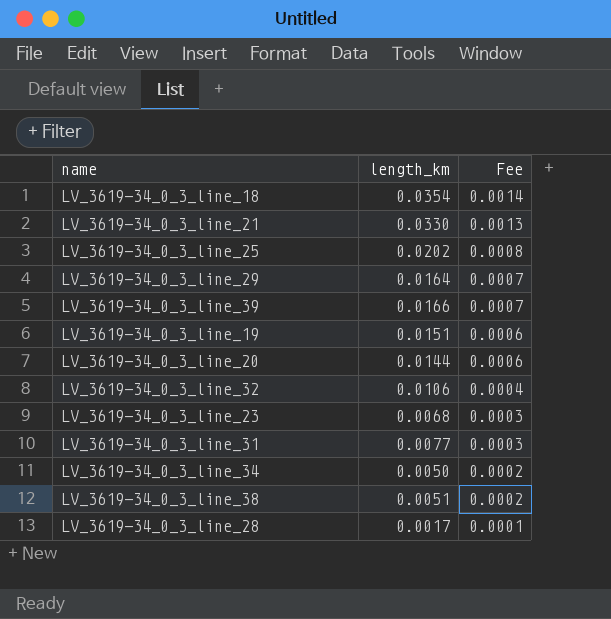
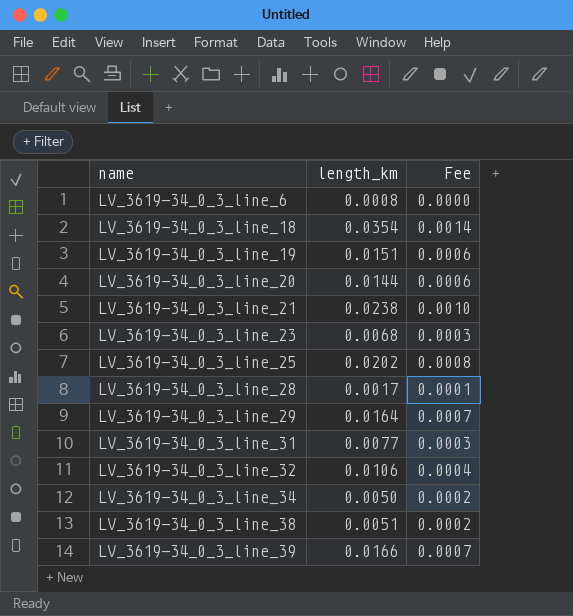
row order: Fee descending -> name ascending
row LV_3619-34_0_3_line_6: none -> 0.0008 | 0.0000
LV_3619-34_0_3_line_21 | length_km: 0.0330 -> 0.0238
LV_3619-34_0_3_line_21 | Fee: 0.0013 -> 0.0010

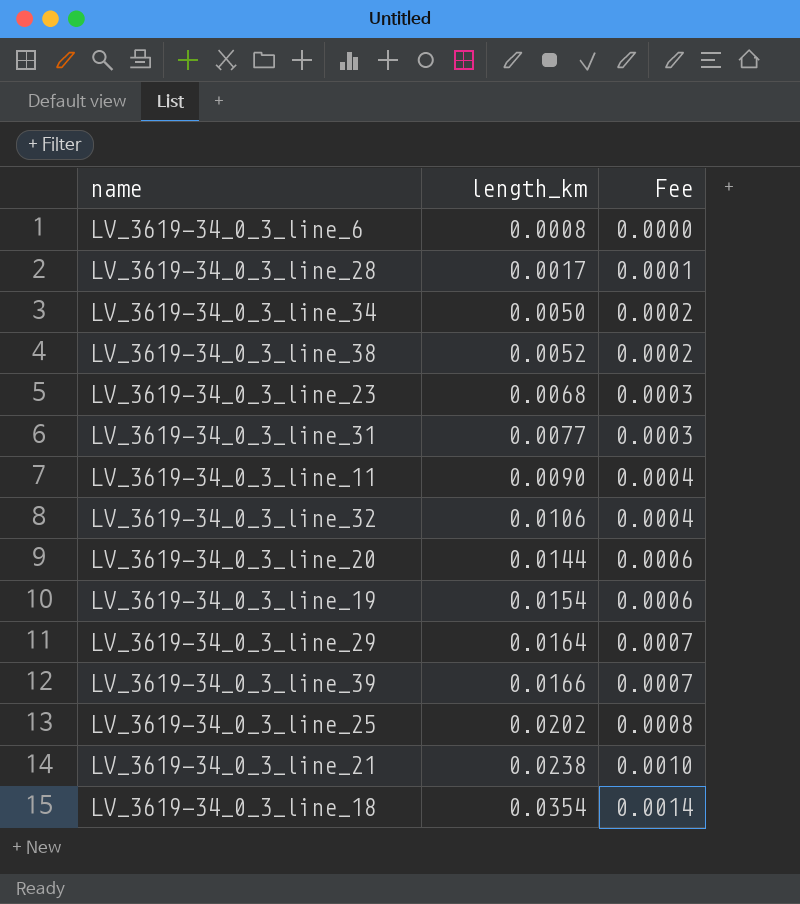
row order: name ascending -> length_km ascending
LV_3619-34_0_3_line_38 | length_km: 0.0051 -> 0.0052
row LV_3619-34_0_3_line_11: none -> 0.0090 | 0.0004
LV_3619-34_0_3_line_19 | length_km: 0.0151 -> 0.0154

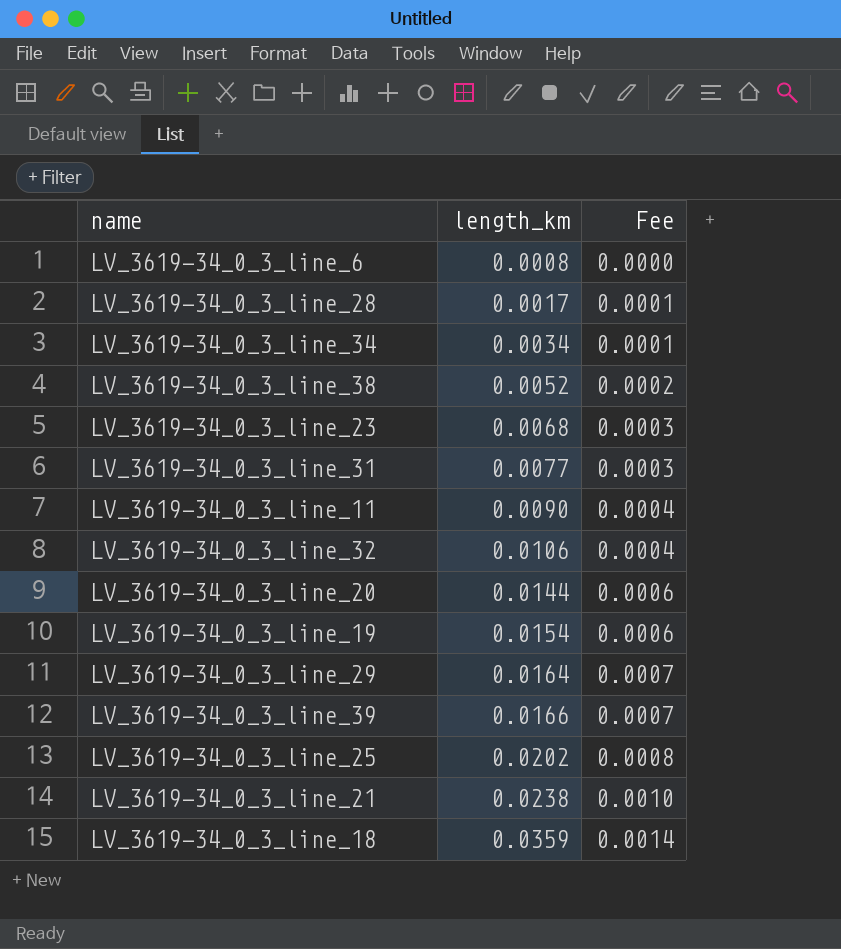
LV_3619-34_0_3_line_34 | length_km: 0.0050 -> 0.0034
LV_3619-34_0_3_line_34 | Fee: 0.0002 -> 0.0001
LV_3619-34_0_3_line_18 | length_km: 0.0354 -> 0.0359

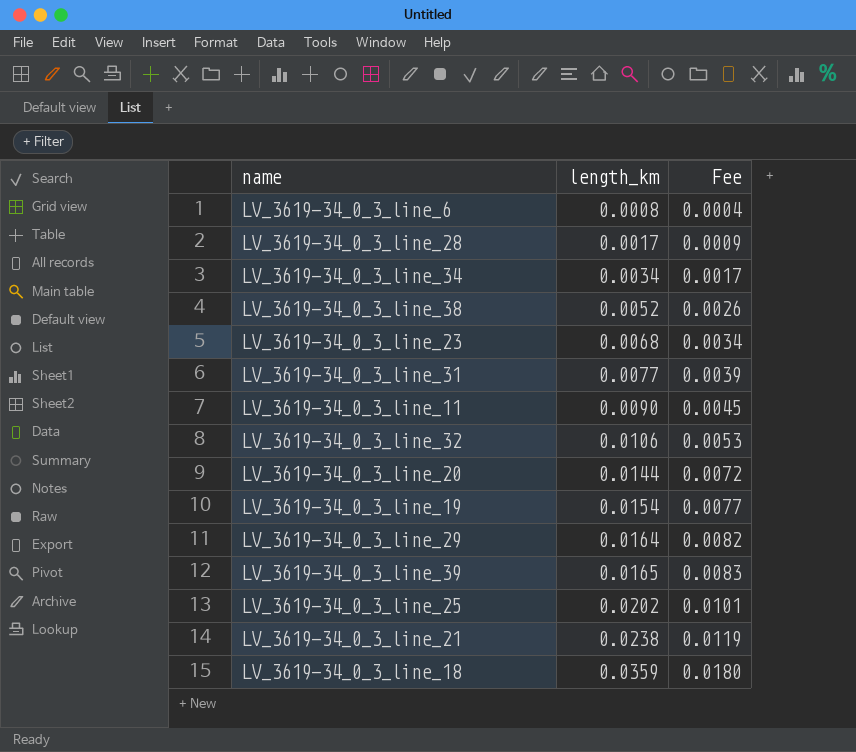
column Fee | formula: [length_km] * 0.04 -> [length_km] * 0.5
LV_3619-34_0_3_line_39 | length_km: 0.0166 -> 0.0165

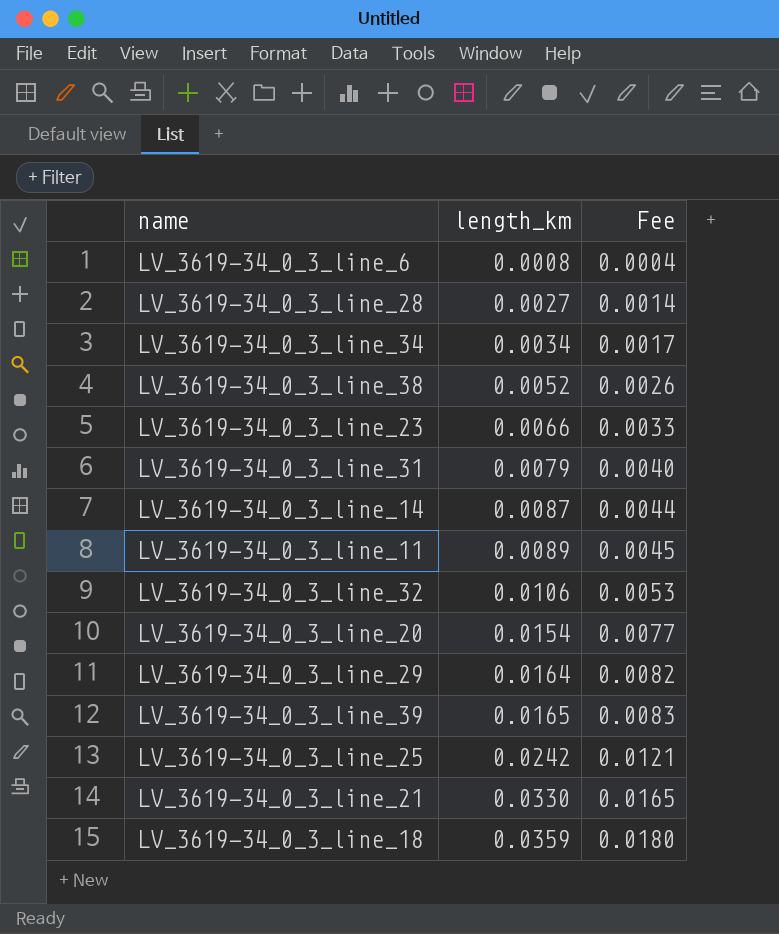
row LV_3619-34_0_3_line_19: 0.0154 | 0.0077 -> none
LV_3619-34_0_3_line_28 | length_km: 0.0017 -> 0.0027
LV_3619-34_0_3_line_28 | Fee: 0.0009 -> 0.0014
LV_3619-34_0_3_line_23 | length_km: 0.0068 -> 0.0066
LV_3619-34_0_3_line_23 | Fee: 0.0034 -> 0.0033
LV_3619-34_0_3_line_31 | length_km: 0.0077 -> 0.0079
LV_3619-34_0_3_line_31 | Fee: 0.0039 -> 0.0040
row LV_3619-34_0_3_line_14: none -> 0.0087 | 0.0044
LV_3619-34_0_3_line_11 | length_km: 0.0090 -> 0.0089
LV_3619-34_0_3_line_20 | length_km: 0.0144 -> 0.0154
LV_3619-34_0_3_line_20 | Fee: 0.0072 -> 0.0077
LV_3619-34_0_3_line_25 | length_km: 0.0202 -> 0.0242
LV_3619-34_0_3_line_25 | Fee: 0.0101 -> 0.0121
LV_3619-34_0_3_line_21 | length_km: 0.0238 -> 0.0330
LV_3619-34_0_3_line_21 | Fee: 0.0119 -> 0.0165

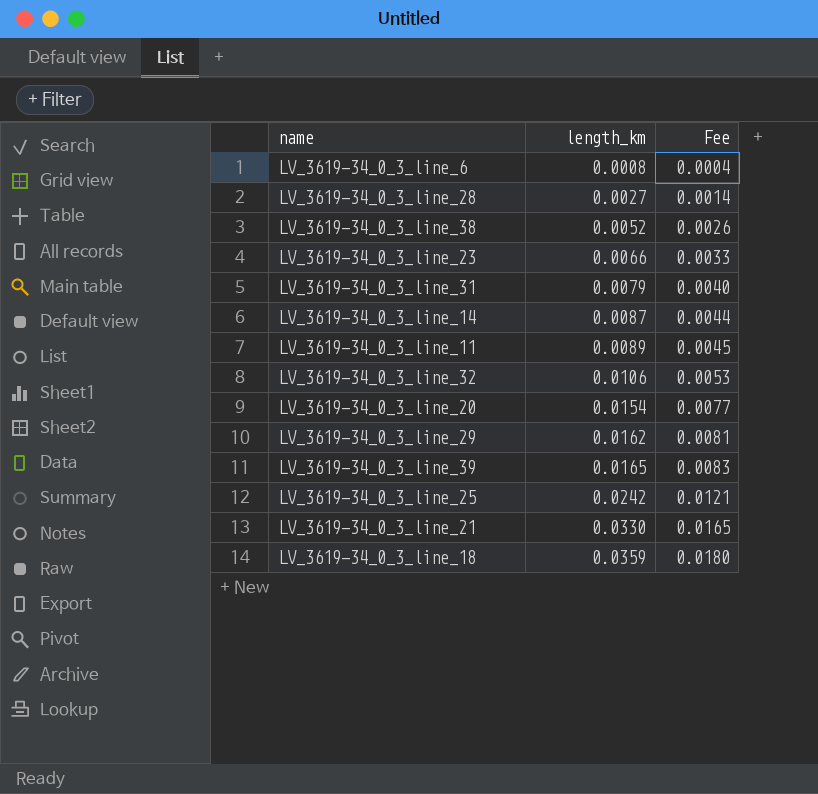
row LV_3619-34_0_3_line_34: 0.0034 | 0.0017 -> none
LV_3619-34_0_3_line_29 | length_km: 0.0164 -> 0.0162
LV_3619-34_0_3_line_29 | Fee: 0.0082 -> 0.0081

